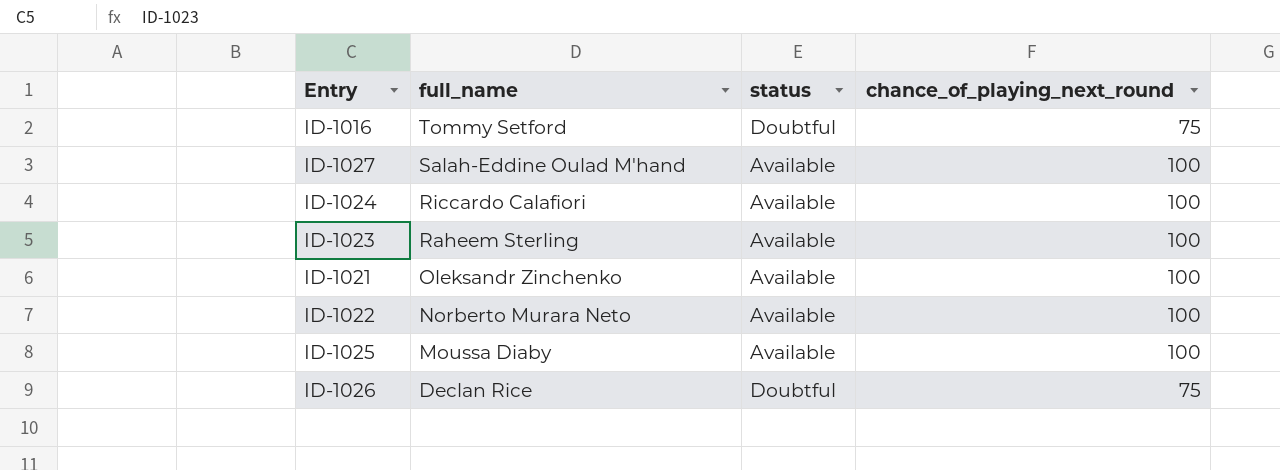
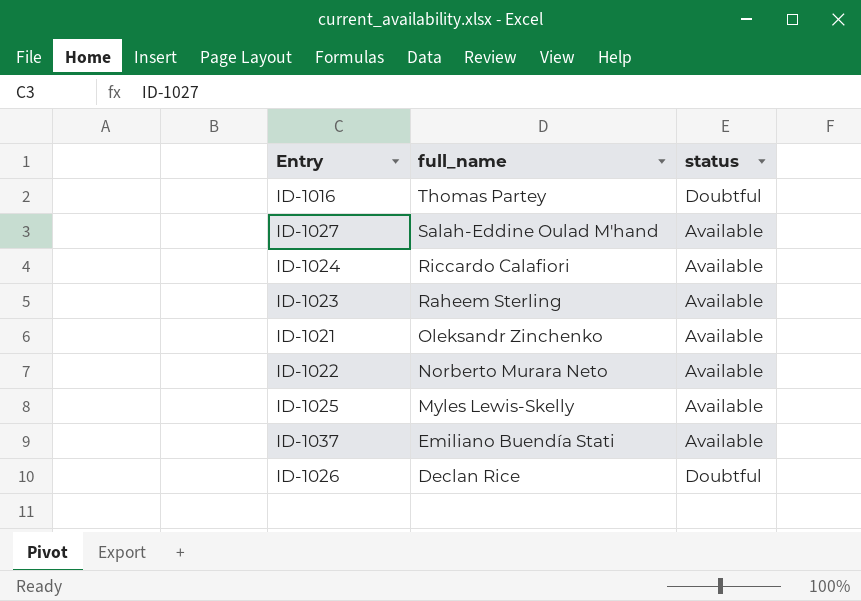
column chance_of_playing_next_round | position: 4 -> none
ID-1016 | full_name: Tommy Setford -> Thomas Partey
ID-1025 | full_name: Moussa Diaby -> Myles Lewis-Skelly
row ID-1037: none -> Emiliano Buendía Stati | Available

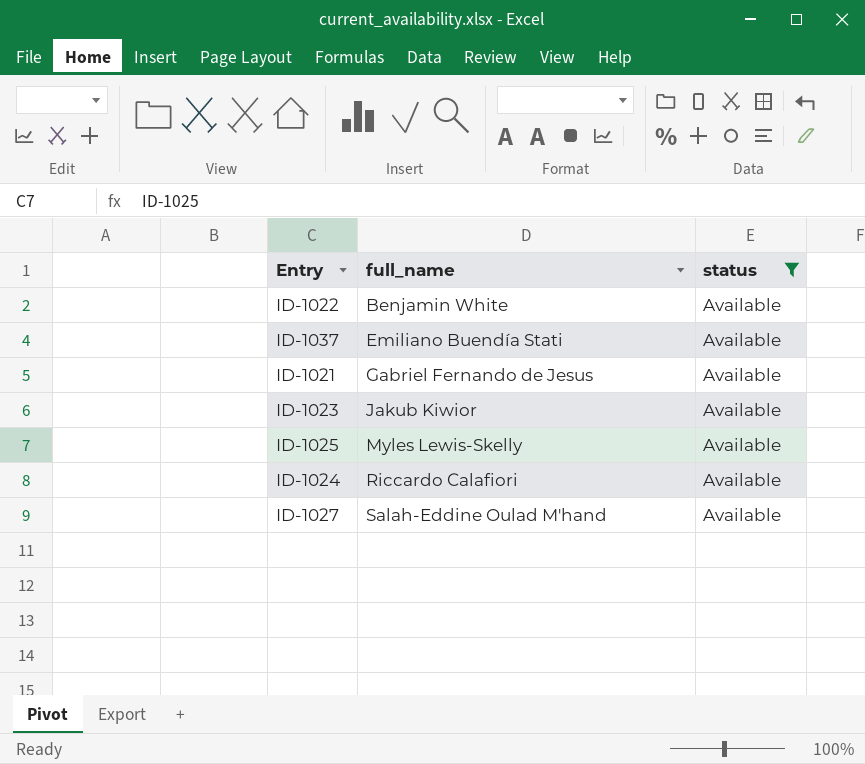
filter: none -> status = Available
row order: full_name descending -> full_name ascending
ID-1022 | full_name: Norberto Murara Neto -> Benjamin White
ID-1021 | full_name: Oleksandr Zinchenko -> Gabriel Fernando de Jesus
ID-1023 | full_name: Raheem Sterling -> Jakub Kiwior

